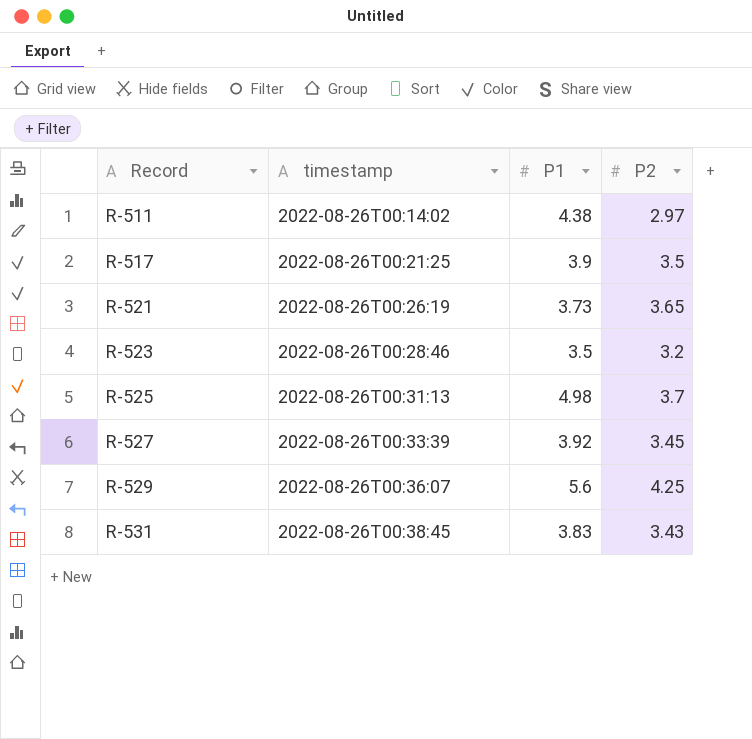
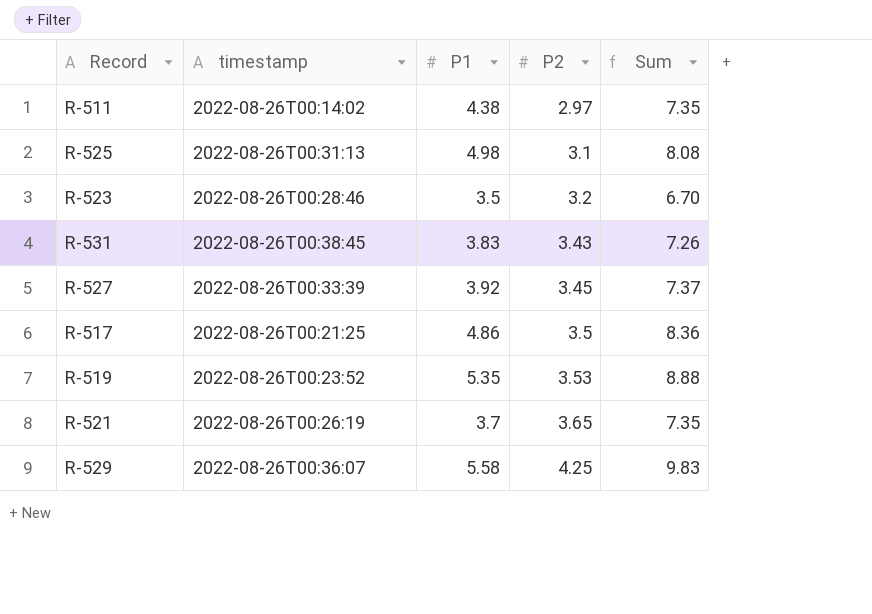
row order: Record ascending -> P2 ascending
column Sum | formula: none -> [P1] + [P2]
R-525 | P2: 3.7 -> 3.1
R-517 | P1: 3.9 -> 4.86
row R-519: none -> 2022-08-26T00:23:52 | 5.35 | 3.53 | 8.88
R-521 | P1: 3.73 -> 3.7
R-529 | P1: 5.6 -> 5.58

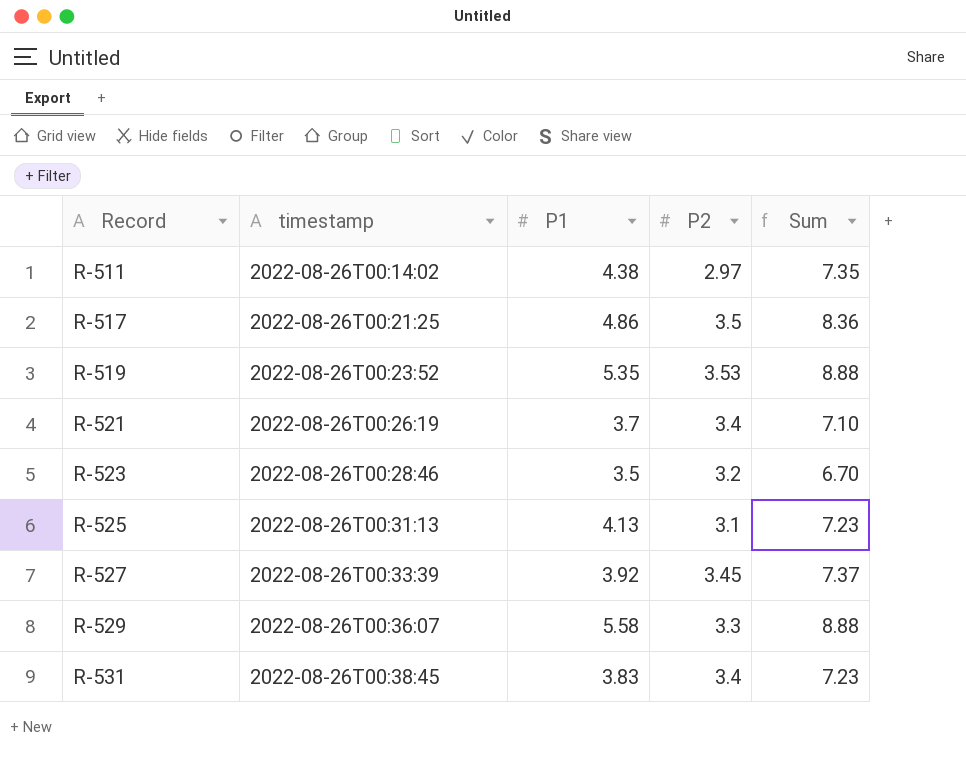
row order: P2 ascending -> Record ascending
R-521 | P2: 3.65 -> 3.4
R-521 | Sum: 7.35 -> 7.10
R-525 | P1: 4.98 -> 4.13
R-525 | Sum: 8.08 -> 7.23
R-529 | P2: 4.25 -> 3.3
R-529 | Sum: 9.83 -> 8.88
R-531 | P2: 3.43 -> 3.4
R-531 | Sum: 7.26 -> 7.23

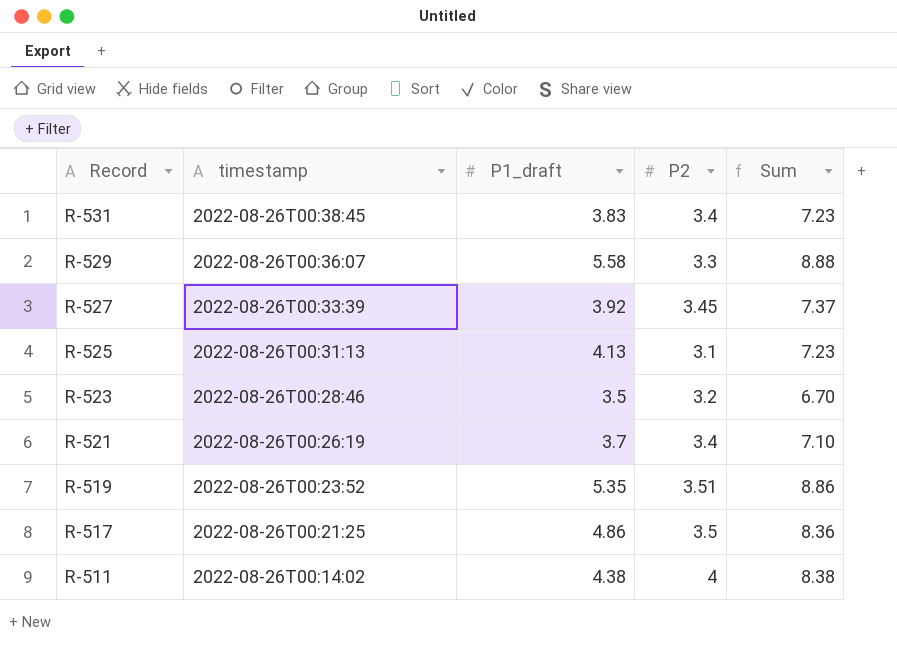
row order: Record ascending -> Record descending
column name: P1 -> P1_draft
R-519 | P2: 3.53 -> 3.51
R-519 | Sum: 8.88 -> 8.86
R-511 | P2: 2.97 -> 4
R-511 | Sum: 7.35 -> 8.38

